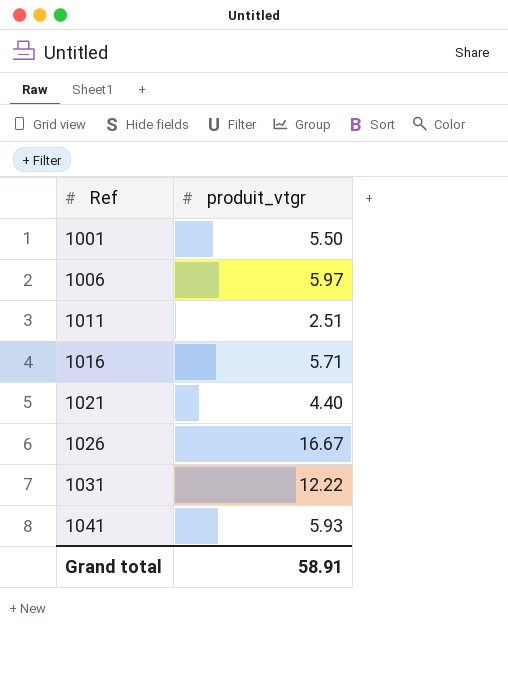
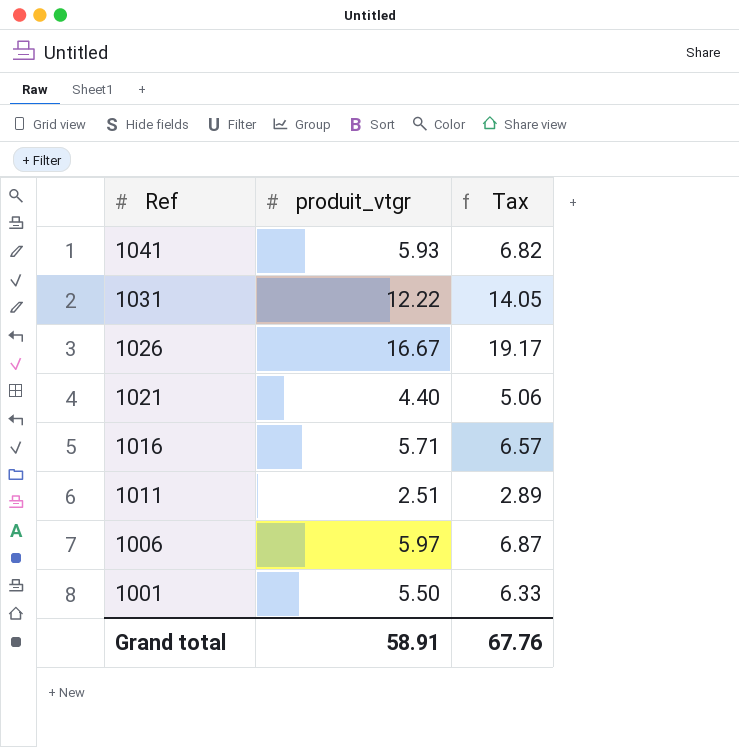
row order: Ref ascending -> Ref descending
column Tax | formula: none -> [produit_vtgr] * 1.15

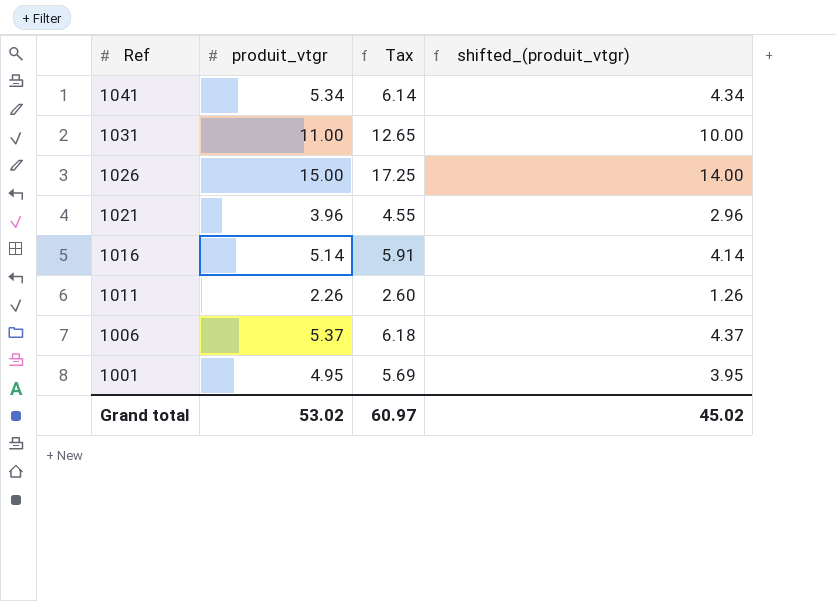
column shifted_(produit_vtgr) | formula: none -> [produit_vtgr] - 1
1041 | produit_vtgr: 5.93 -> 5.34
1041 | Tax: 6.82 -> 6.14
1031 | produit_vtgr: 12.22 -> 11.00
1031 | Tax: 14.05 -> 12.65
1026 | produit_vtgr: 16.67 -> 15.00
1026 | Tax: 19.17 -> 17.25
1021 | produit_vtgr: 4.40 -> 3.96
1021 | Tax: 5.06 -> 4.55
1016 | produit_vtgr: 5.71 -> 5.14
1016 | Tax: 6.57 -> 5.91
1011 | produit_vtgr: 2.51 -> 2.26
1011 | Tax: 2.89 -> 2.60
1006 | produit_vtgr: 5.97 -> 5.37
1006 | Tax: 6.87 -> 6.18
1001 | produit_vtgr: 5.50 -> 4.95
1001 | Tax: 6.33 -> 5.69
Grand total | produit_vtgr: 58.91 -> 53.02
Grand total | Tax: 67.76 -> 60.97

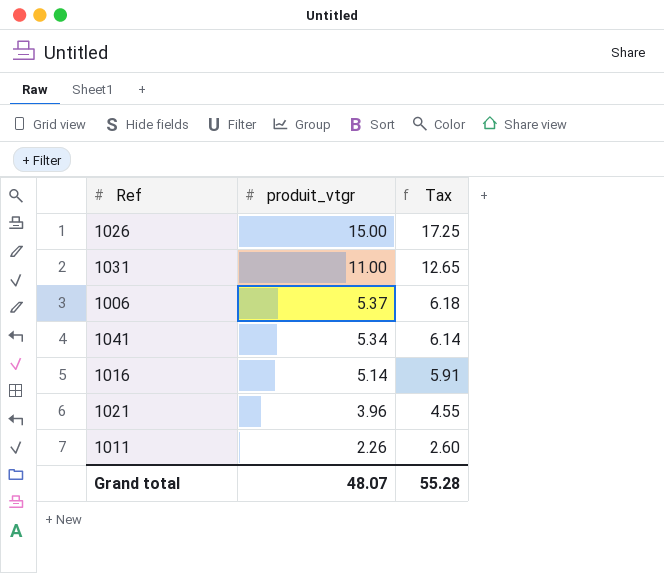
row order: Ref descending -> produit_vtgr descending
column shifted_(produit_vtgr) | formula: [produit_vtgr] - 1 -> none
row 1001: 4.95 | 5.69 | 3.95 -> none
Grand total | produit_vtgr: 53.02 -> 48.07
Grand total | Tax: 60.97 -> 55.28

